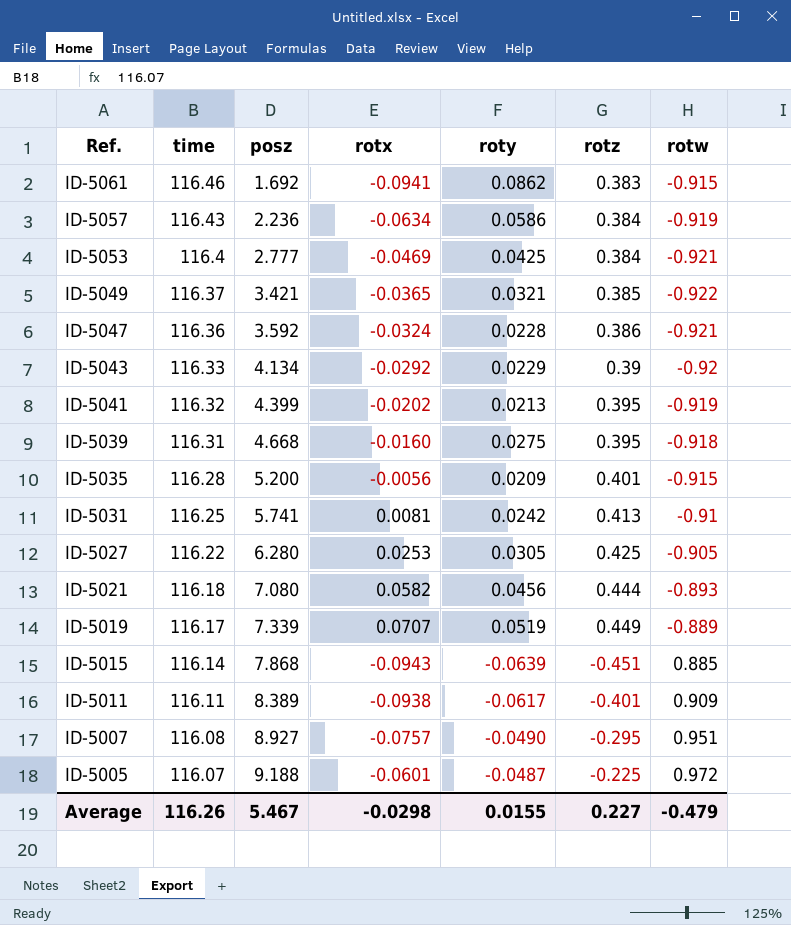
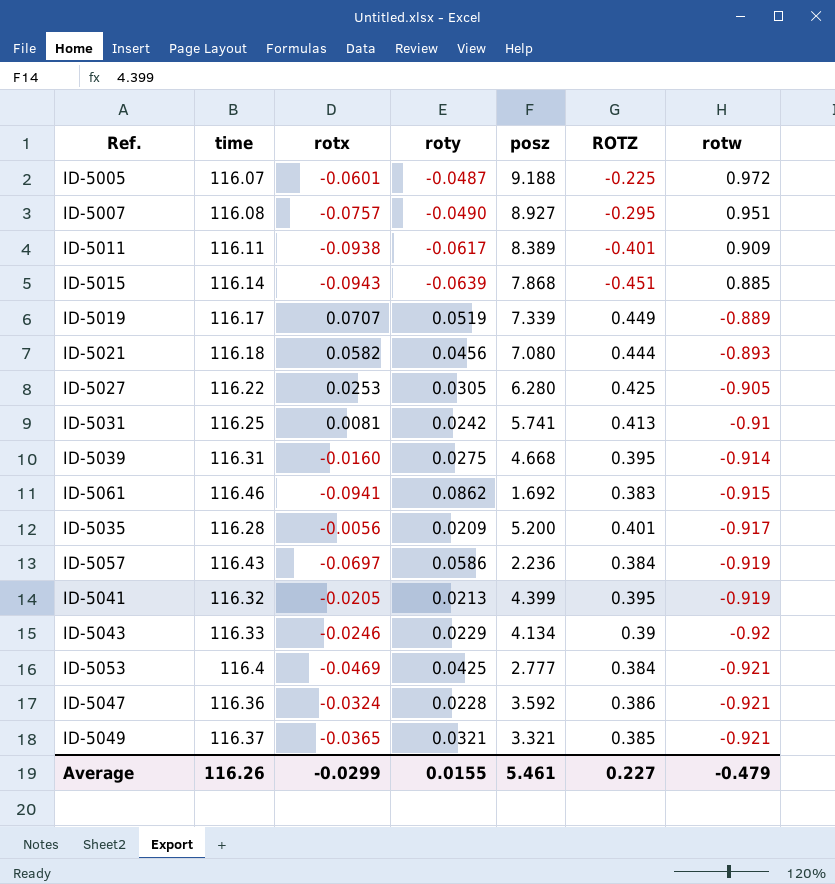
row order: Ref. descending -> rotw descending
column posz | position: 3 -> 5
column name: rotz -> ROTZ
ID-5039 | rotw: -0.918 -> -0.914
ID-5035 | rotw: -0.915 -> -0.917
ID-5057 | rotx: -0.0634 -> -0.0697
ID-5041 | rotx: -0.0202 -> -0.0205
ID-5043 | rotx: -0.0292 -> -0.0246
ID-5049 | posz: 3.421 -> 3.321
ID-5049 | rotw: -0.922 -> -0.921
Average | rotx: -0.0298 -> -0.0299
Average | posz: 5.467 -> 5.461

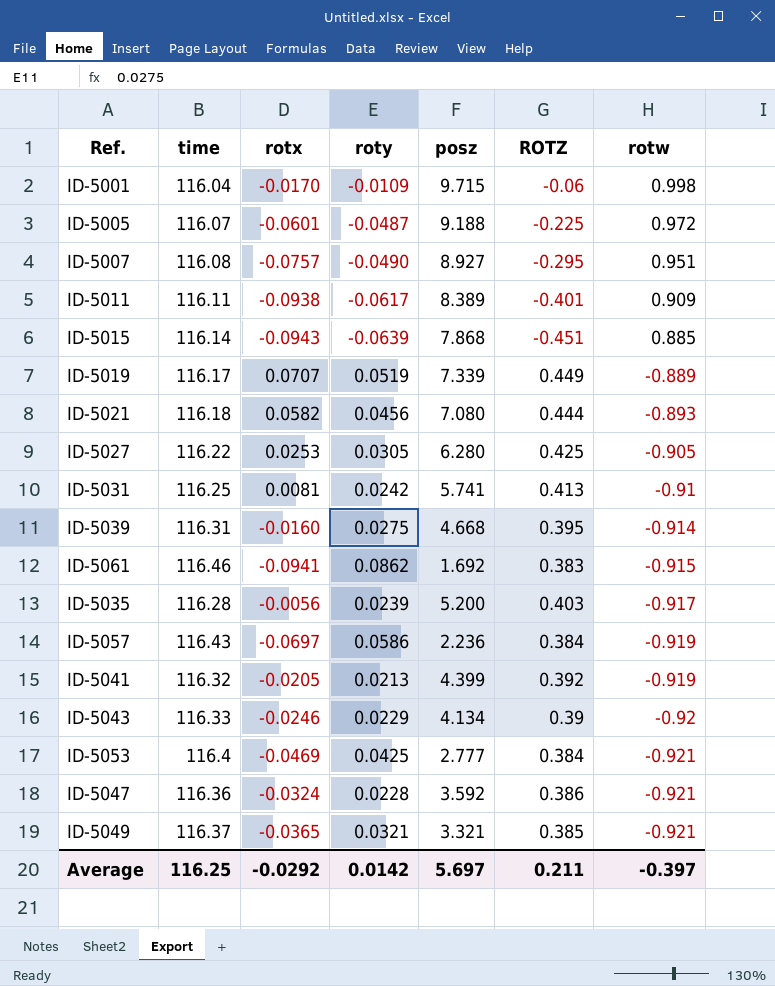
row ID-5001: none -> 116.04 | -0.0170 | -0.0109 | 9.715 | -0.06 | 0.998
ID-5035 | roty: 0.0209 -> 0.0239
ID-5035 | ROTZ: 0.401 -> 0.403
ID-5041 | ROTZ: 0.395 -> 0.392
Average | time: 116.26 -> 116.25
Average | rotx: -0.0299 -> -0.0292
Average | roty: 0.0155 -> 0.0142
Average | posz: 5.461 -> 5.697
Average | ROTZ: 0.227 -> 0.211
Average | rotw: -0.479 -> -0.397

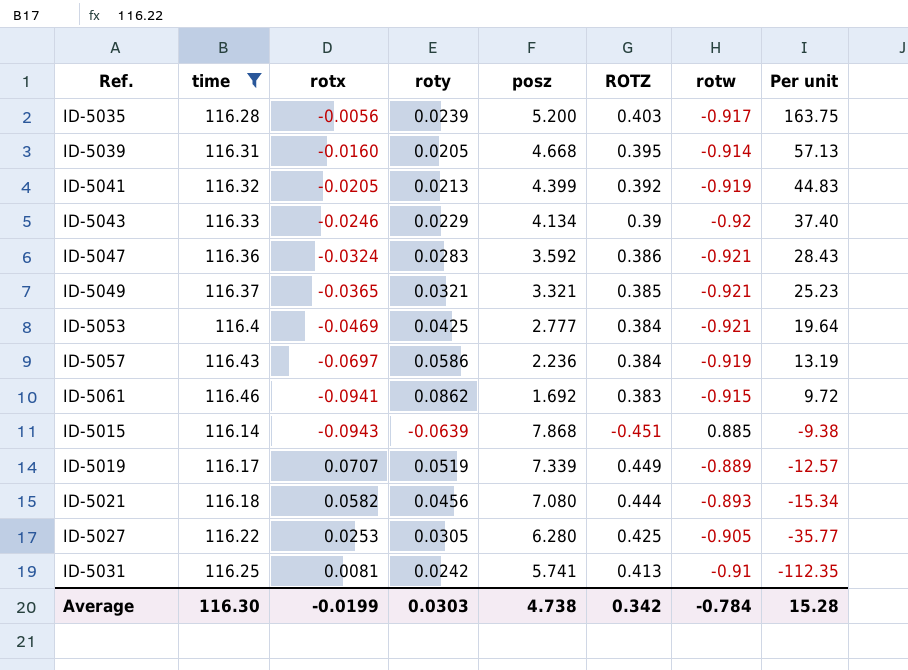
filter: none -> time >= 116.14
row order: rotw descending -> Per unit descending
column Per unit | formula: none -> [rotw] / [rotx]
ID-5039 | roty: 0.0275 -> 0.0205
ID-5047 | roty: 0.0228 -> 0.0283
Average | time: 116.25 -> 116.30
Average | rotx: -0.0292 -> -0.0199
Average | roty: 0.0142 -> 0.0303
Average | posz: 5.697 -> 4.738
Average | ROTZ: 0.211 -> 0.342
Average | rotw: -0.397 -> -0.784

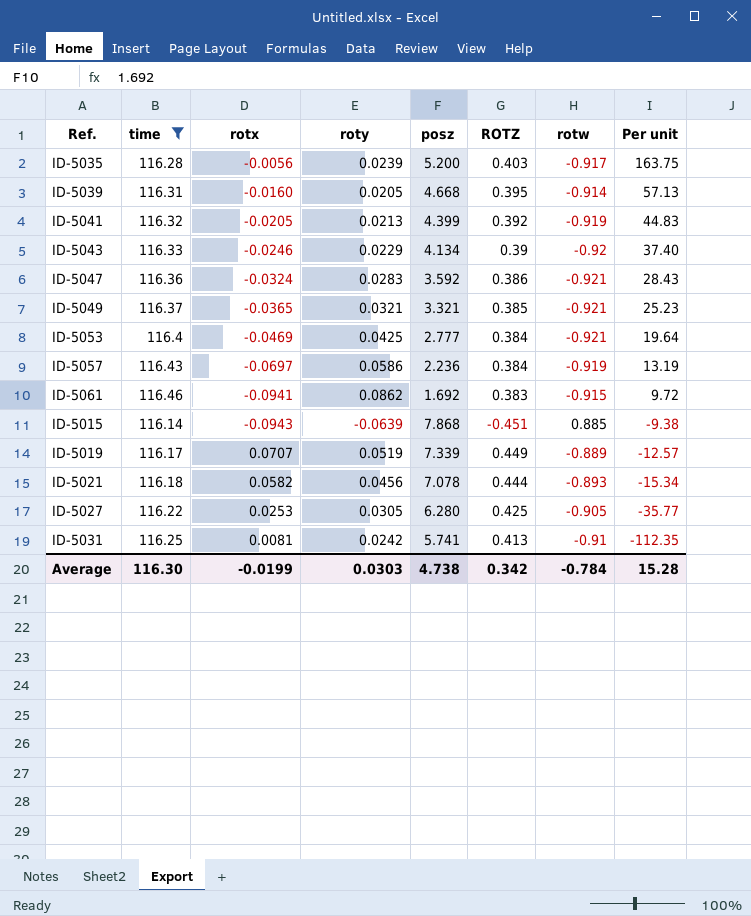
ID-5021 | posz: 7.080 -> 7.078

